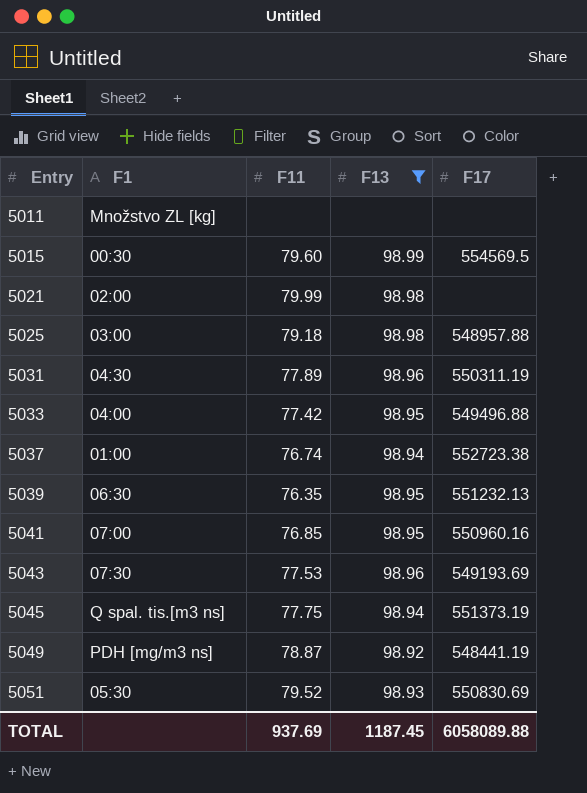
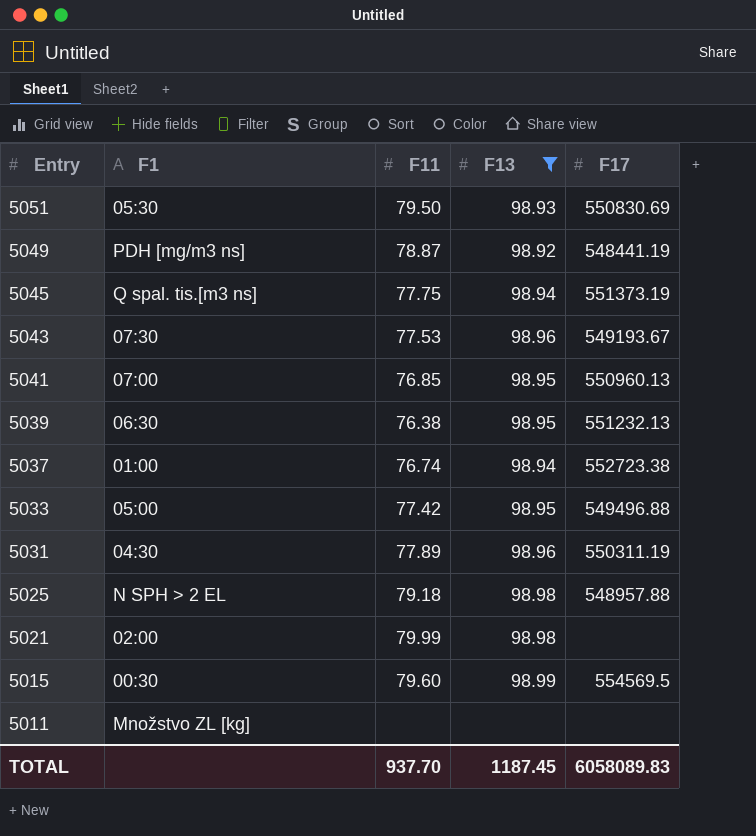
row order: Entry ascending -> Entry descending
5051 | F11: 79.52 -> 79.50
5043 | F17: 549193.69 -> 549193.67
5041 | F17: 550960.16 -> 550960.13
5039 | F11: 76.35 -> 76.38
5033 | F1: 04:00 -> 05:00
5025 | F1: 03:00 -> N SPH > 2 EL
TOTAL | F11: 937.69 -> 937.70
TOTAL | F17: 6058089.88 -> 6058089.83

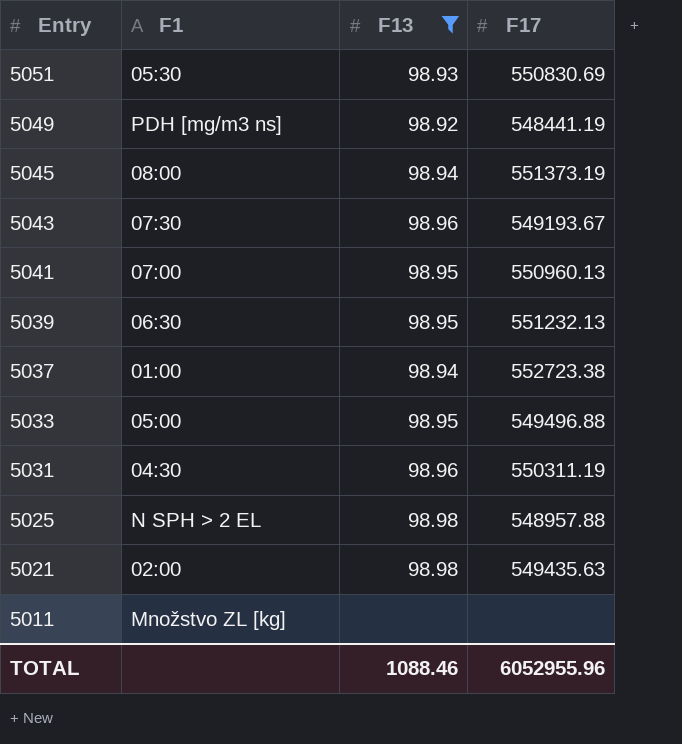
column F11 | position: 3 -> none
row 5015: 00:30 | 79.60 | 98.99 | 554569.5 -> none
5045 | F1: Q spal. tis.[m3 ns] -> 08:00
5021 | F17: none -> 549435.63
TOTAL | F13: 1187.45 -> 1088.46
TOTAL | F17: 6058089.83 -> 6052955.96

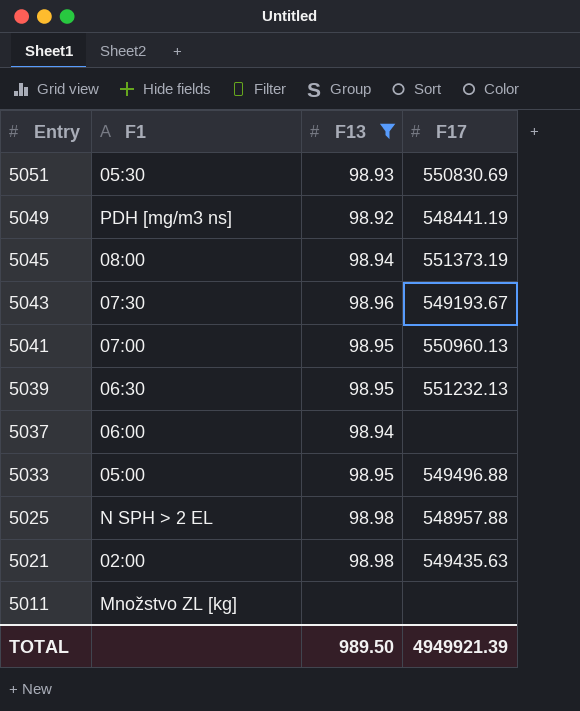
row 5031: 04:30 | 98.96 | 550311.19 -> none
5037 | F1: 01:00 -> 06:00
5037 | F17: 552723.38 -> none
TOTAL | F13: 1088.46 -> 989.50
TOTAL | F17: 6052955.96 -> 4949921.39

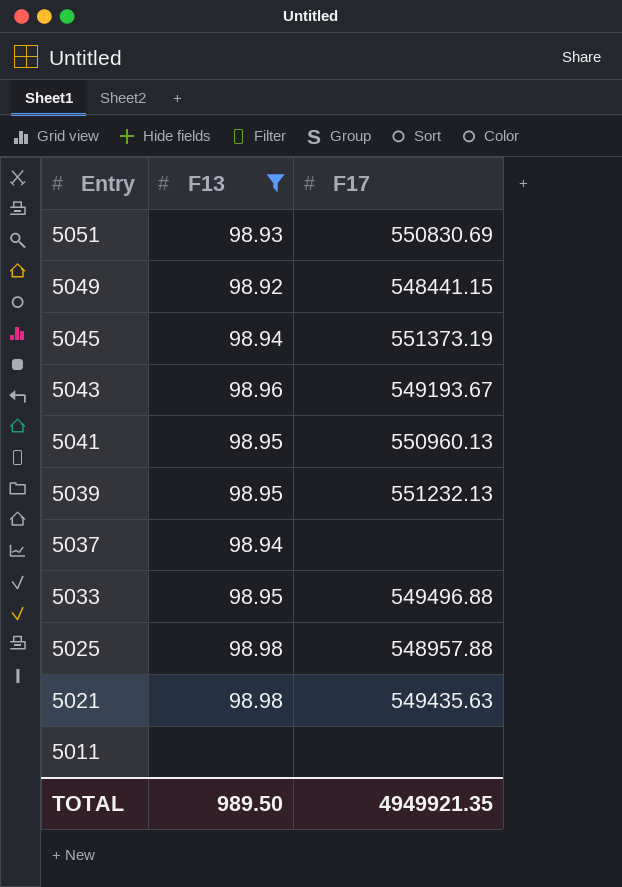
column F1 | position: 2 -> none
5049 | F17: 548441.19 -> 548441.15
TOTAL | F17: 4949921.39 -> 4949921.35

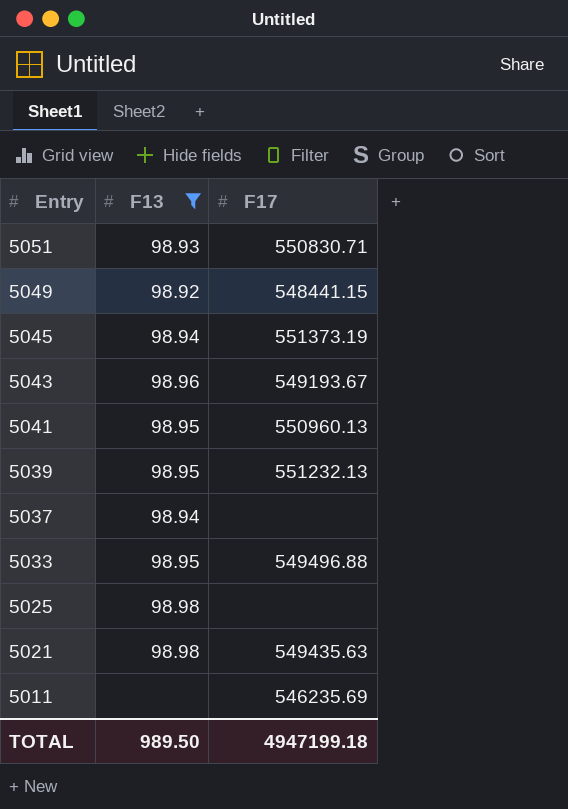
5051 | F17: 550830.69 -> 550830.71
5025 | F17: 548957.88 -> none
5011 | F17: none -> 546235.69
TOTAL | F17: 4949921.35 -> 4947199.18

